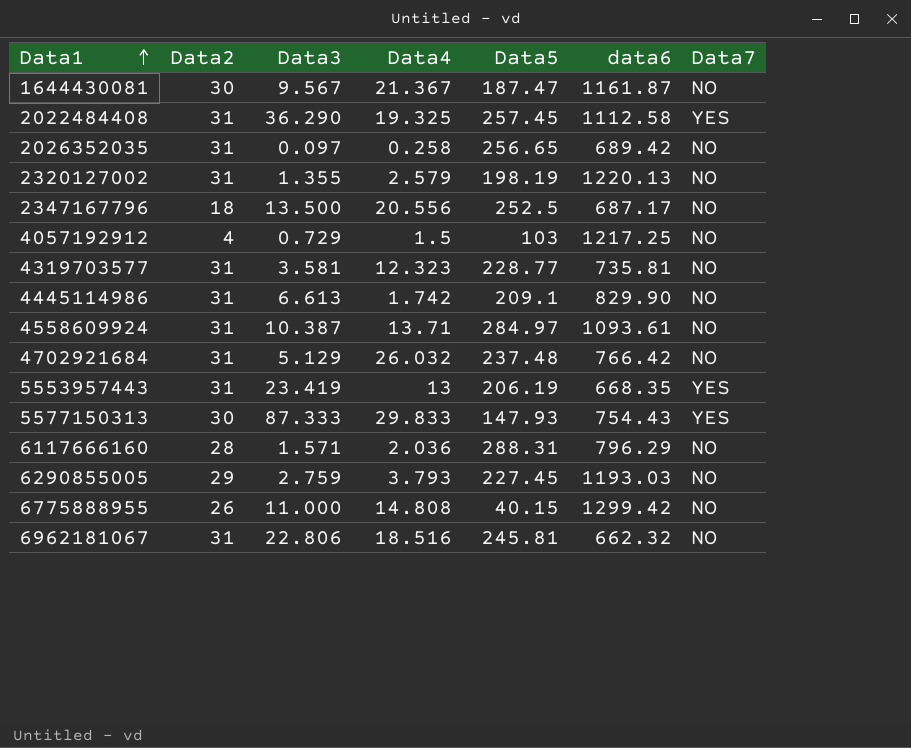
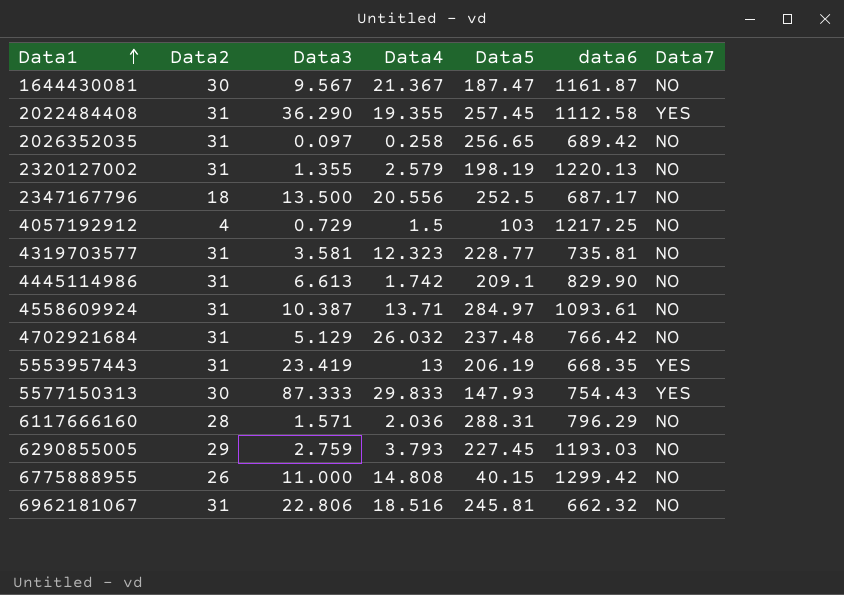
2022484408 | Data4: 19.325 -> 19.355

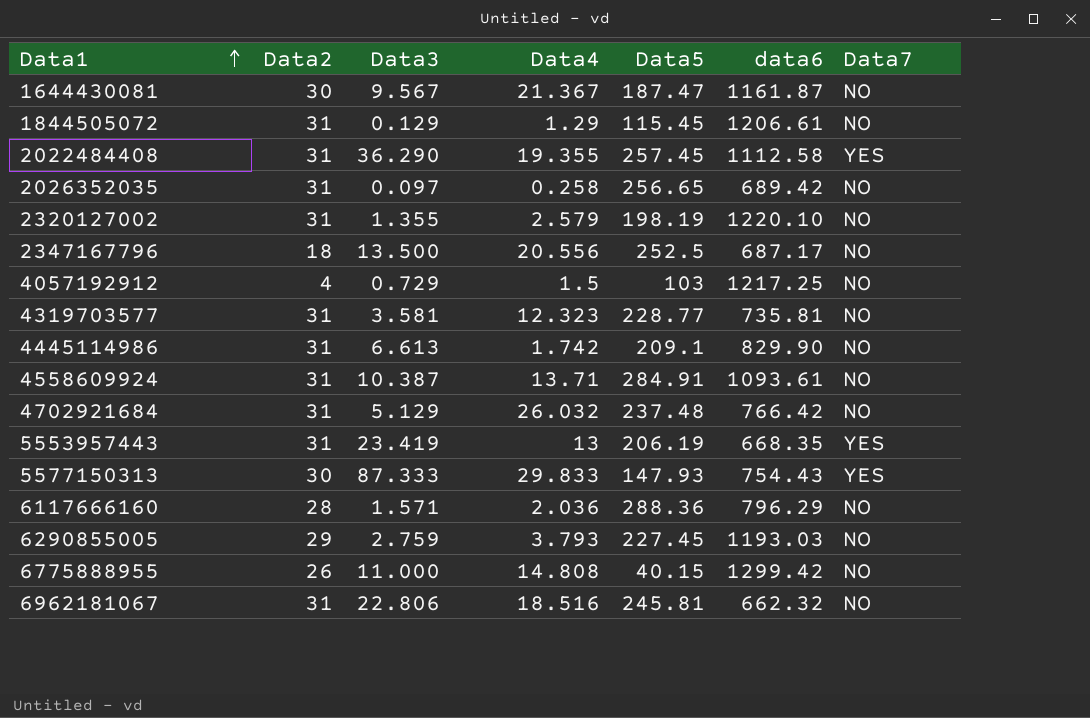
row 1844505072: none -> 31 | 0.129 | 1.29 | 115.45 | 1206.61 | NO
2320127002 | data6: 1220.13 -> 1220.10
4558609924 | Data5: 284.97 -> 284.91
6117666160 | Data5: 288.31 -> 288.36

